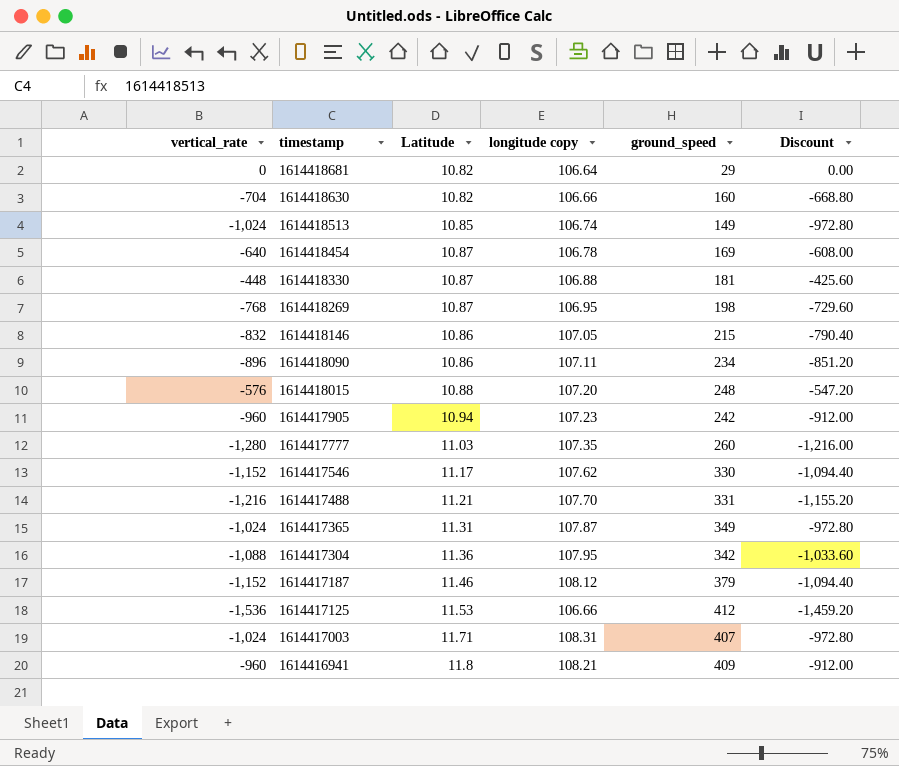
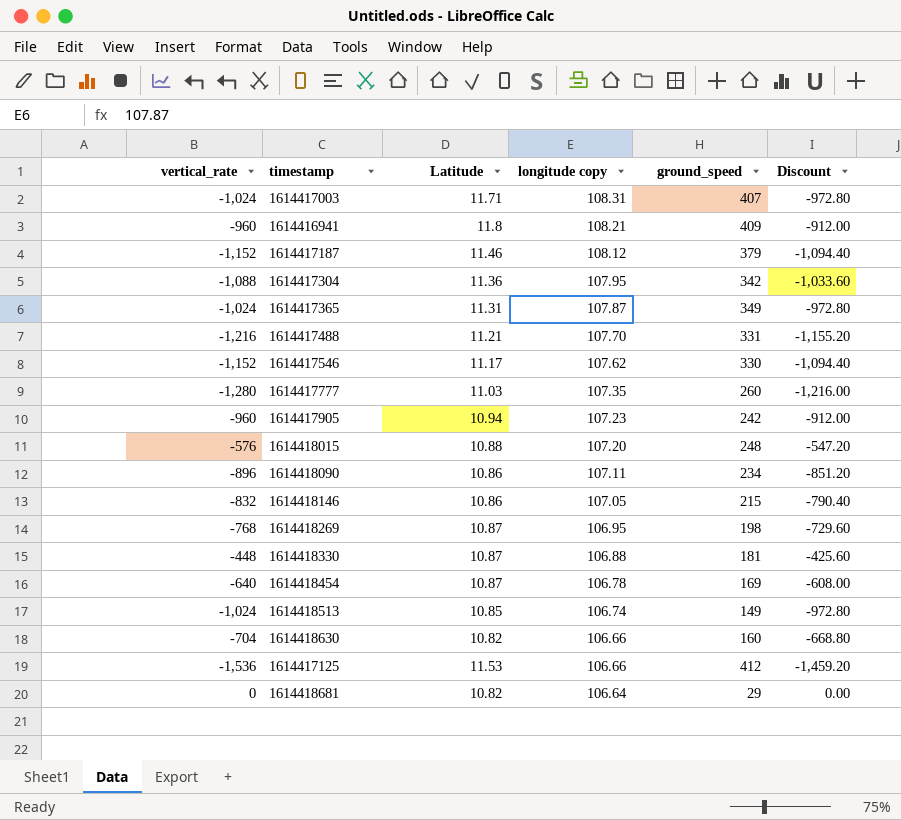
row order: timestamp descending -> longitude copy descending

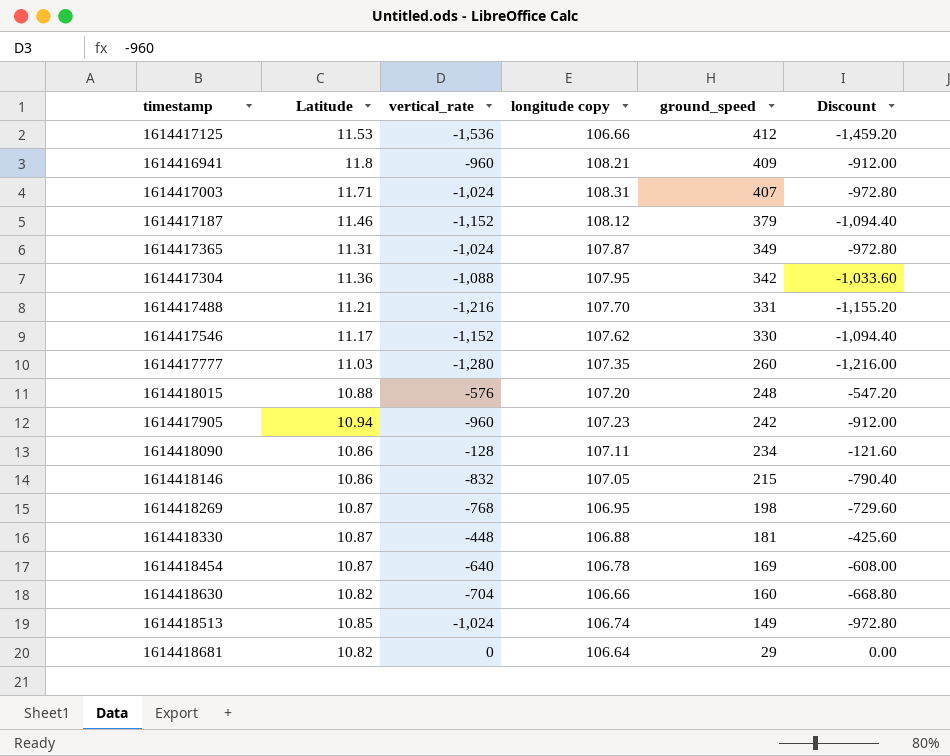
row order: longitude copy descending -> ground_speed descending
column vertical_rate | position: 1 -> 3
1614418090 | vertical_rate: -896 -> -128
1614418090 | Discount: -851.20 -> -121.60

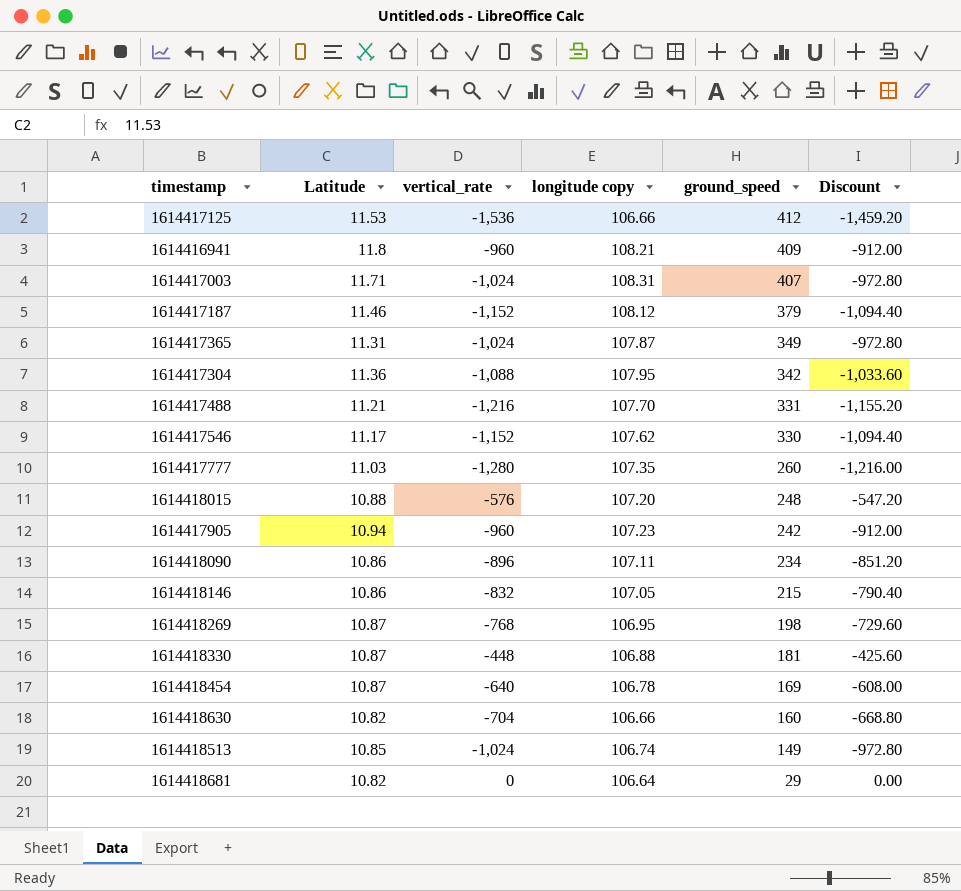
1614418090 | vertical_rate: -128 -> -896
1614418090 | Discount: -121.60 -> -851.20

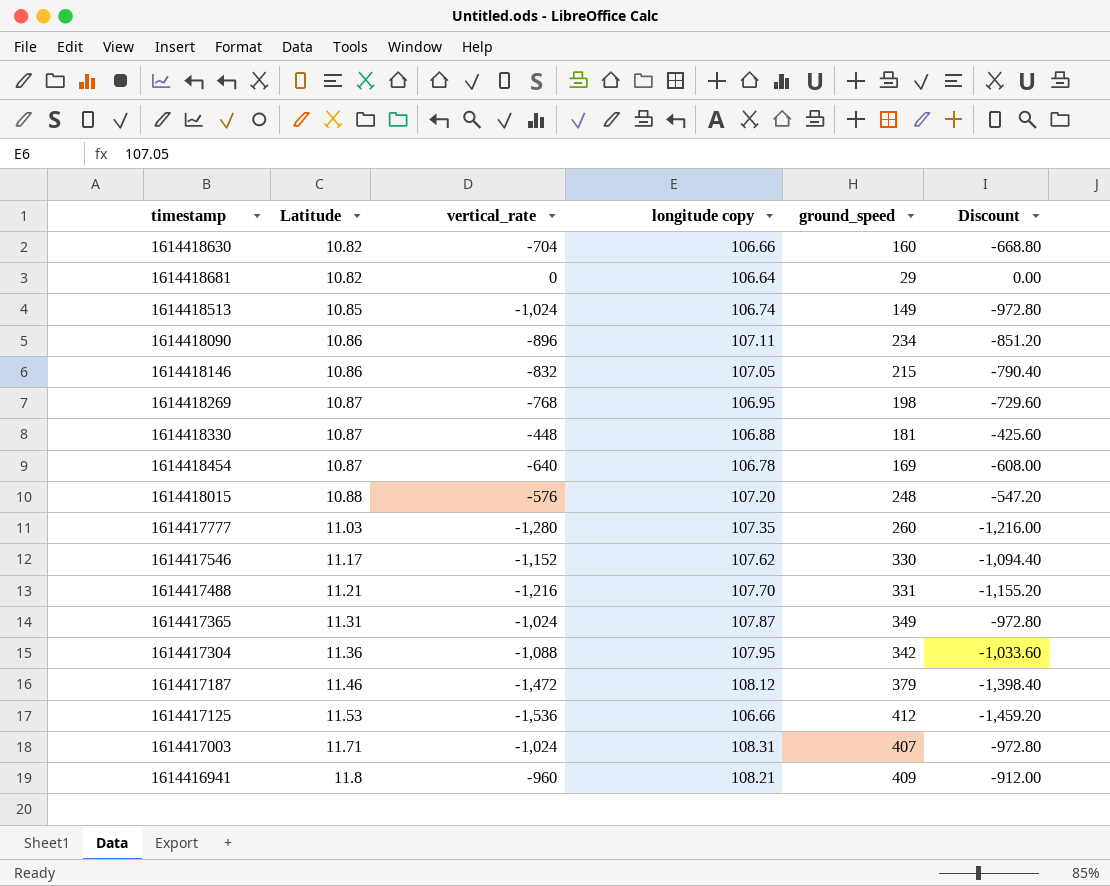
row order: ground_speed descending -> Latitude ascending
row 1614417905: 10.94 | -960 | 107.23 | 242 | -912.00 -> none
1614417187 | vertical_rate: -1,152 -> -1,472
1614417187 | Discount: -1,094.40 -> -1,398.40

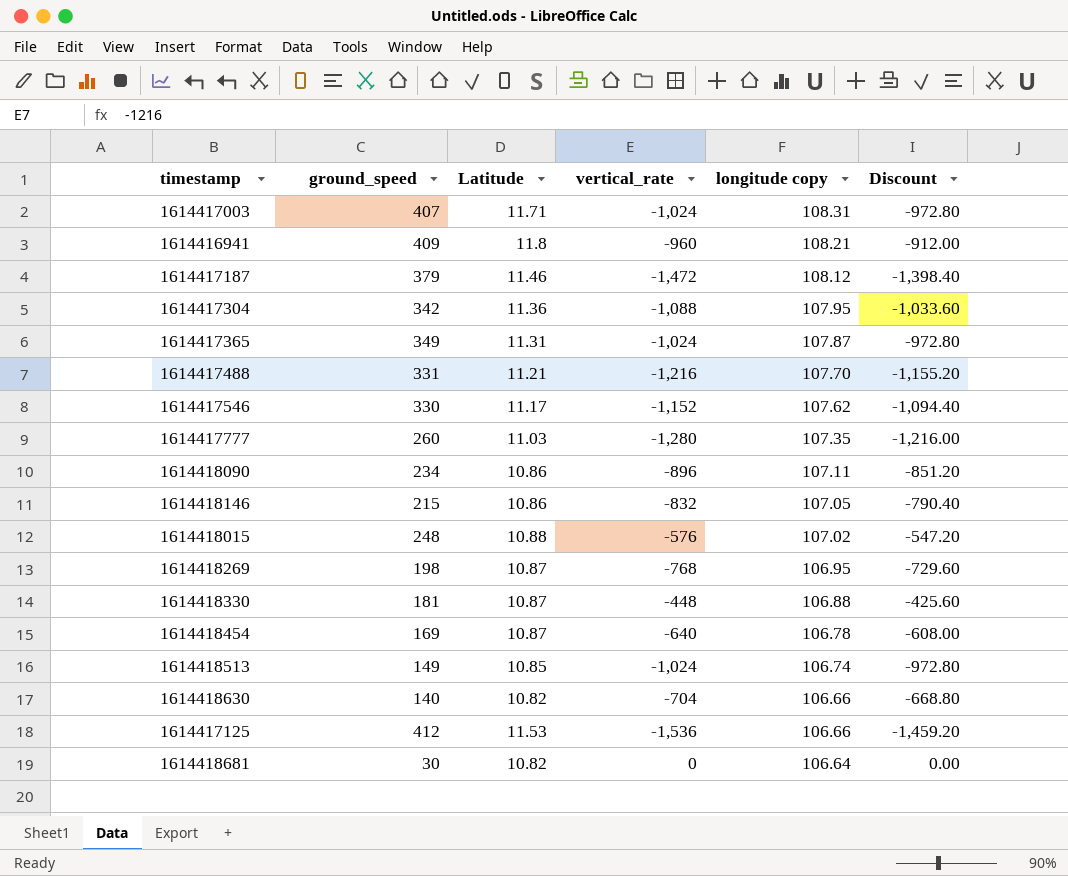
row order: Latitude ascending -> longitude copy descending
column ground_speed | position: 5 -> 2
1614418015 | longitude copy: 107.20 -> 107.02
1614418630 | ground_speed: 160 -> 140
1614418681 | ground_speed: 29 -> 30

